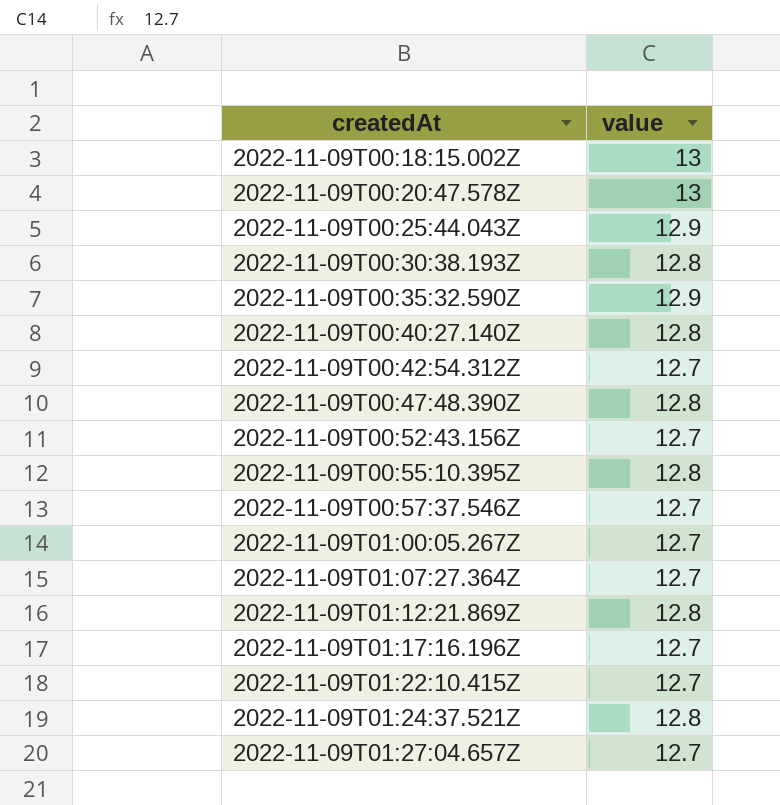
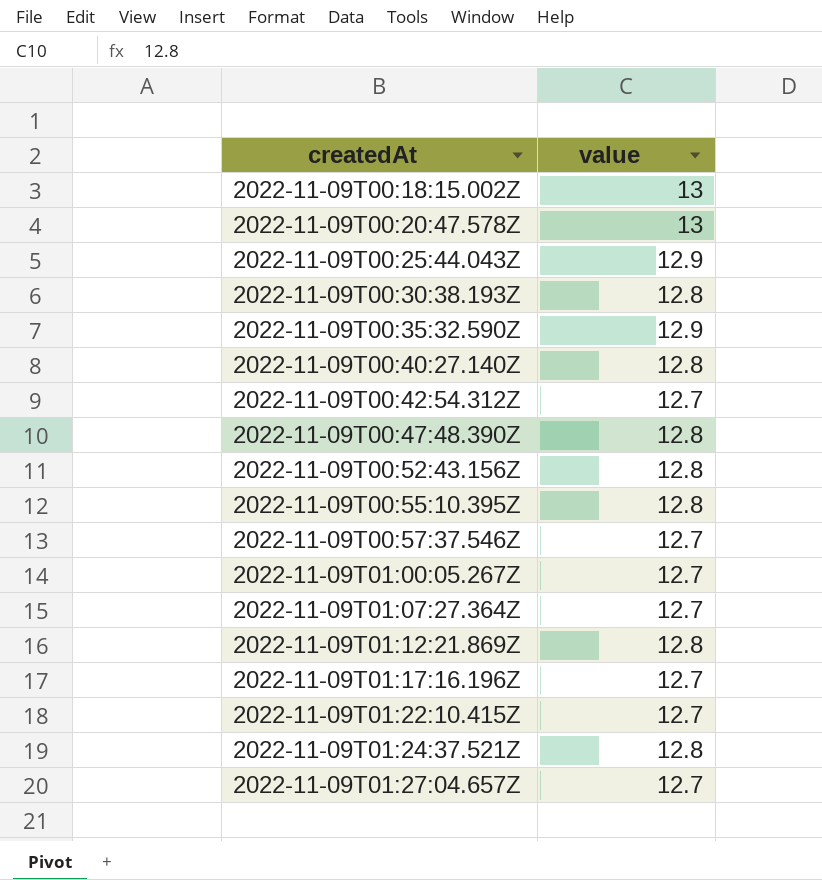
2022-11-09T00:52:43.156Z | value: 12.7 -> 12.8

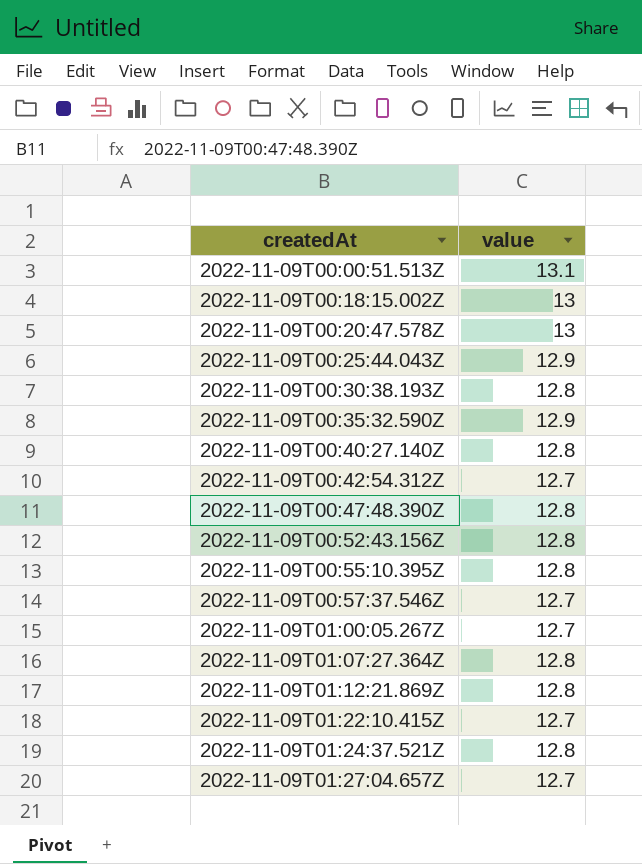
row 2022-11-09T01:17:16.196Z: 12.7 -> none
row 2022-11-09T00:00:51.513Z: none -> 13.1
2022-11-09T01:07:27.364Z | value: 12.7 -> 12.8

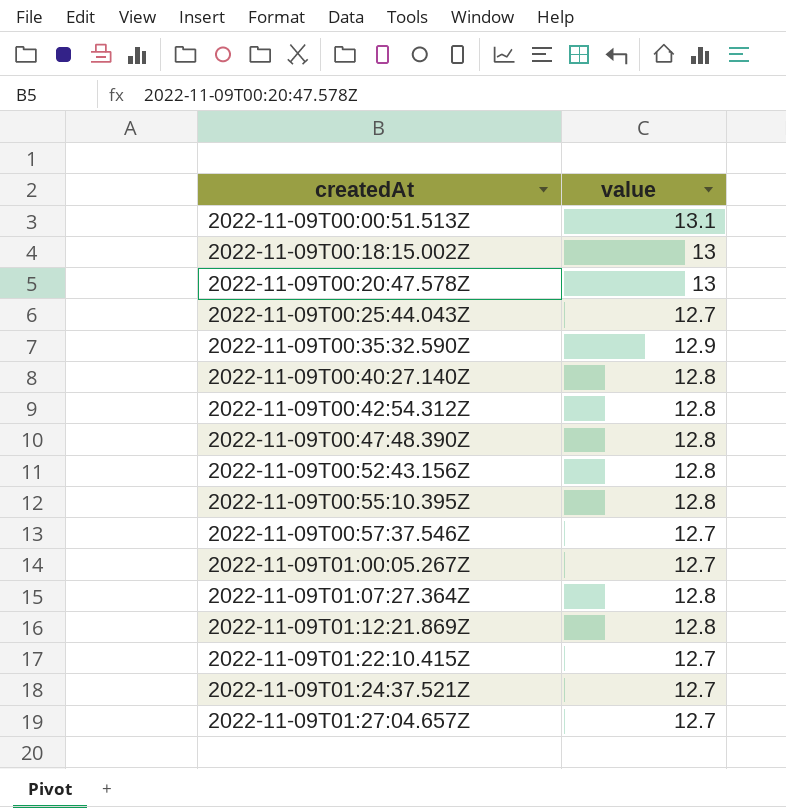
row 2022-11-09T00:30:38.193Z: 12.8 -> none
2022-11-09T00:25:44.043Z | value: 12.9 -> 12.7
2022-11-09T00:42:54.312Z | value: 12.7 -> 12.8
2022-11-09T01:24:37.521Z | value: 12.8 -> 12.7

